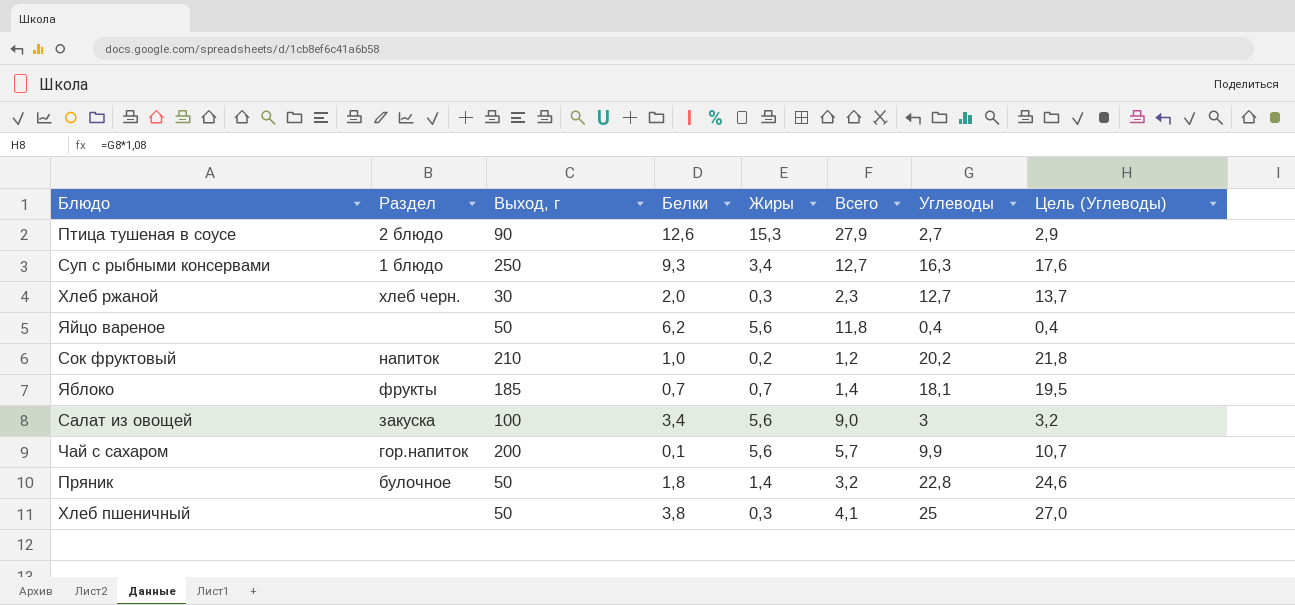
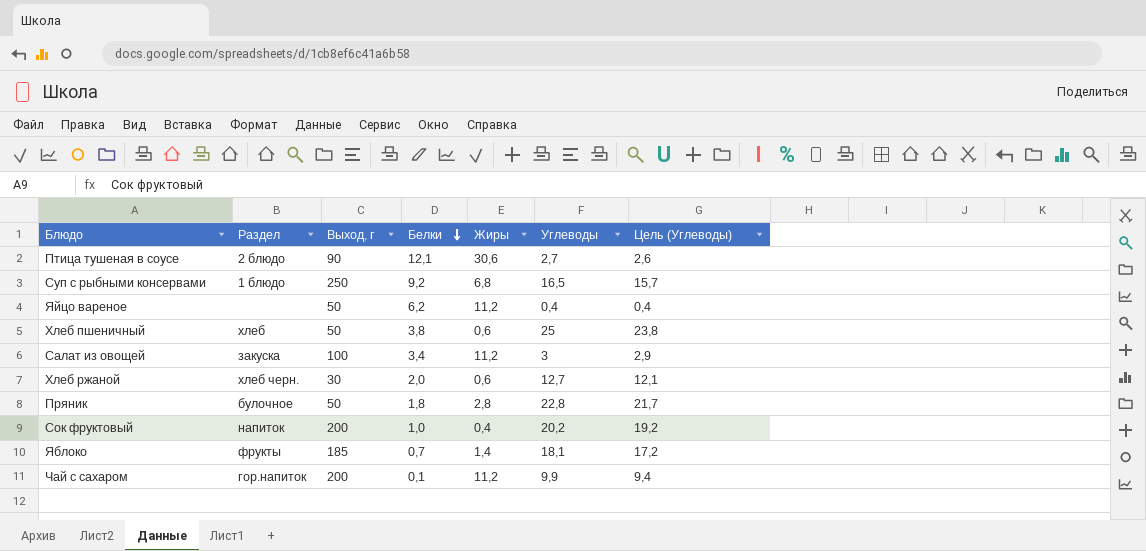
row order: none -> Белки descending
column Всего | formula: [Белки] + [Жиры] -> none
column Цель (Углеводы) | formula: [Углеводы] * 1,08 -> [Углеводы] * 0,95
Птица тушеная в соусе | Белки: 12,6 -> 12,1
Птица тушеная в соусе | Жиры: 15,3 -> 30,6
Суп с рыбными консервами | Белки: 9,3 -> 9,2
Суп с рыбными консервами | Жиры: 3,4 -> 6,8
Суп с рыбными консервами | Углеводы: 16,3 -> 16,5
Яйцо вареное | Жиры: 5,6 -> 11,2
Хлеб пшеничный | Раздел: none -> хлеб
Хлеб пшеничный | Жиры: 0,3 -> 0,6
Салат из овощей | Жиры: 5,6 -> 11,2
Хлеб ржаной | Жиры: 0,3 -> 0,6
Пряник | Жиры: 1,4 -> 2,8
Сок фруктовый | Выход, г: 210 -> 200
Сок фруктовый | Жиры: 0,2 -> 0,4
Яблоко | Жиры: 0,7 -> 1,4
Чай с сахаром | Жиры: 5,6 -> 11,2

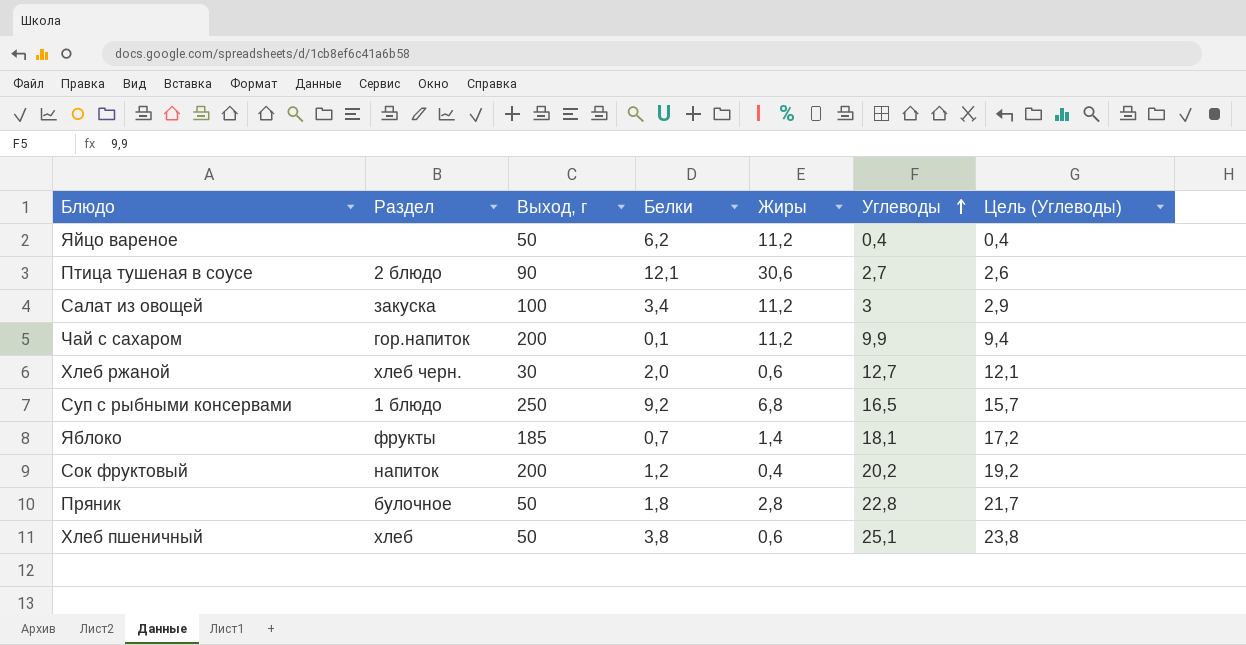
row order: Белки descending -> Углеводы ascending
Сок фруктовый | Белки: 1,0 -> 1,2
Хлеб пшеничный | Углеводы: 25 -> 25,1

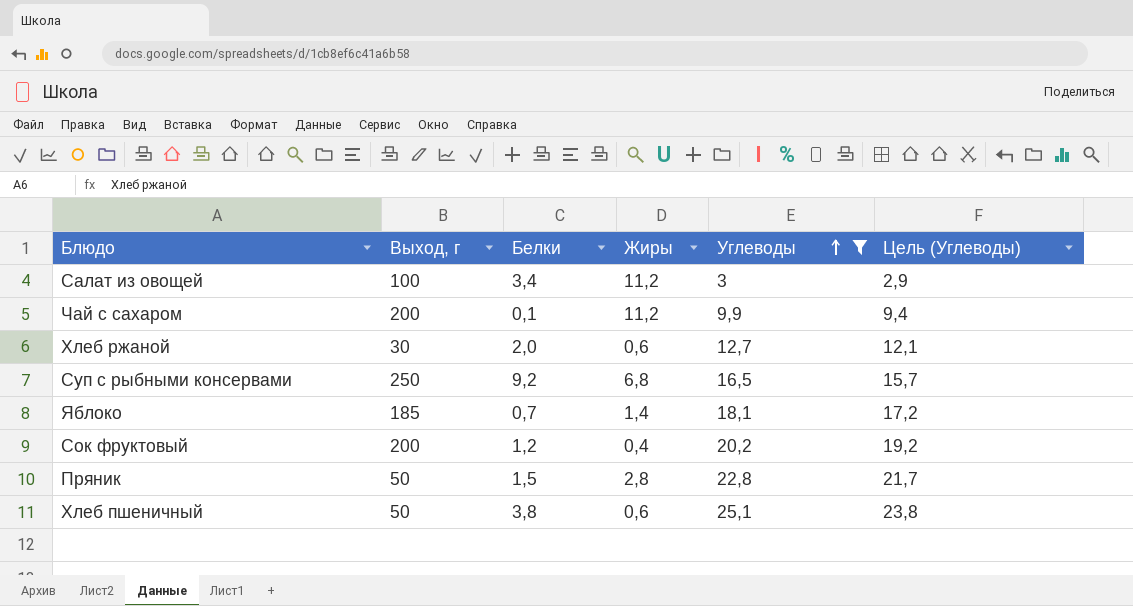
filter: none -> Углеводы >= 3
column Раздел | position: 2 -> none
Пряник | Белки: 1,8 -> 1,5

